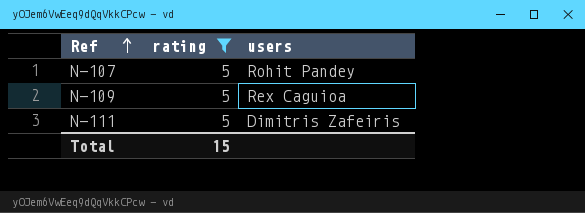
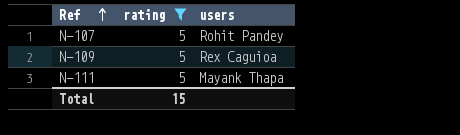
N-111 | users: Dimitris Zafeiris -> Mayank Thapa

